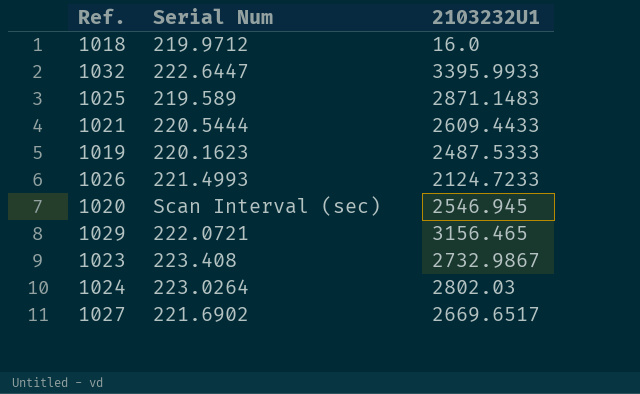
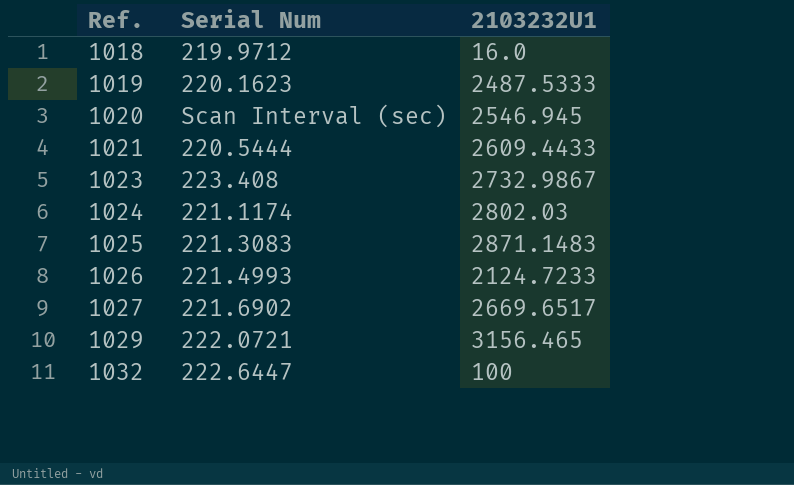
row order: none -> Ref. ascending
1024 | Serial Num: 223.0264 -> 221.1174
1025 | Serial Num: 219.589 -> 221.3083
1032 | 2103232U1: 3395.9933 -> 100

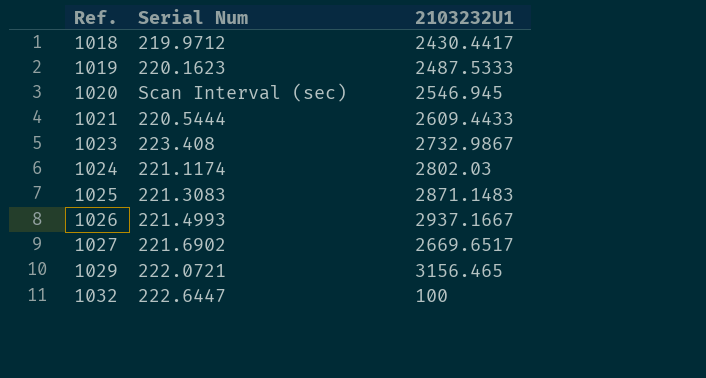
1018 | 2103232U1: 16.0 -> 2430.4417
1026 | 2103232U1: 2124.7233 -> 2937.1667

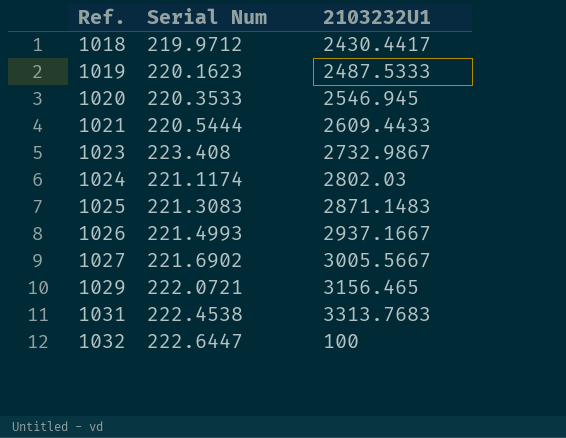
1020 | Serial Num: Scan Interval (sec) -> 220.3533
1027 | 2103232U1: 2669.6517 -> 3005.5667
row 1031: none -> 222.4538 | 3313.7683

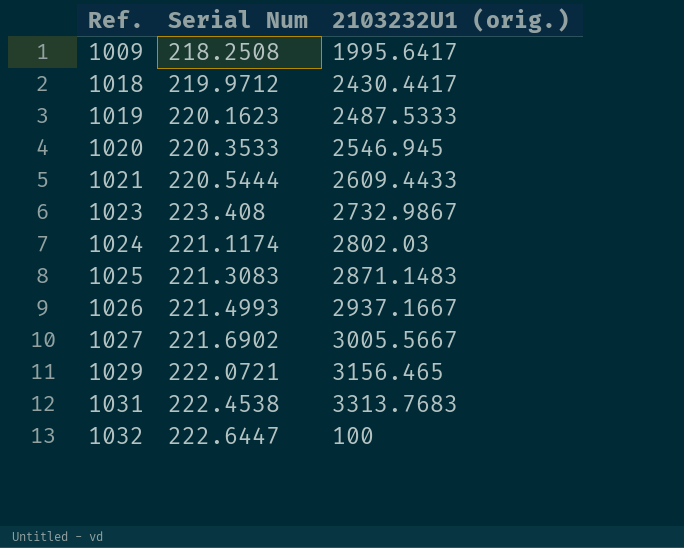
column name: 2103232U1 -> 2103232U1 (orig.)
row 1009: none -> 218.2508 | 1995.6417

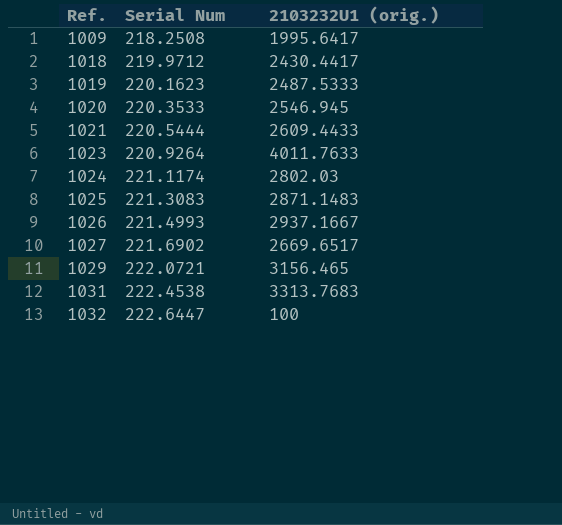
1023 | Serial Num: 223.408 -> 220.9264
1023 | 2103232U1 (orig.): 2732.9867 -> 4011.7633
1027 | 2103232U1 (orig.): 3005.5667 -> 2669.6517

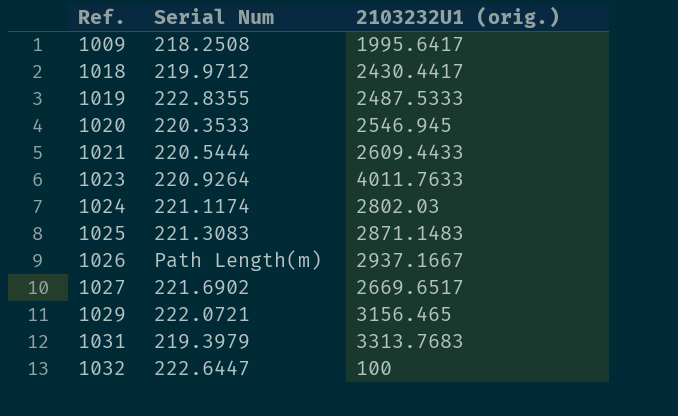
1019 | Serial Num: 220.1623 -> 222.8355
1026 | Serial Num: 221.4993 -> Path Length(m)
1031 | Serial Num: 222.4538 -> 219.3979

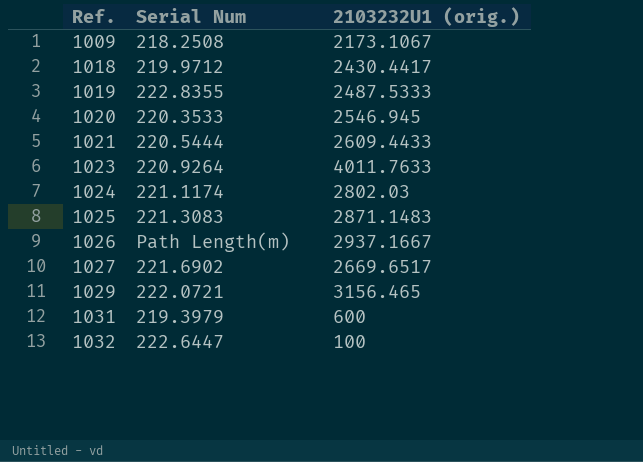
1009 | 2103232U1 (orig.): 1995.6417 -> 2173.1067
1031 | 2103232U1 (orig.): 3313.7683 -> 600

